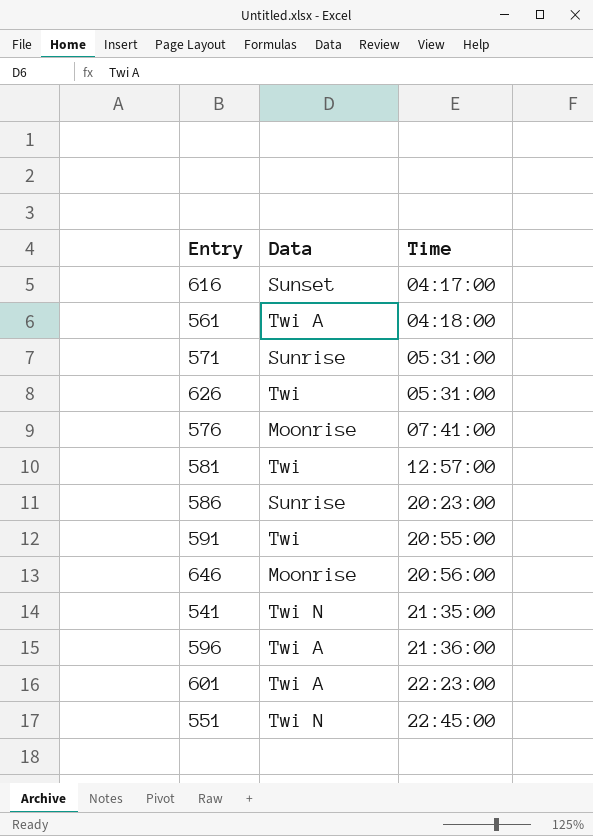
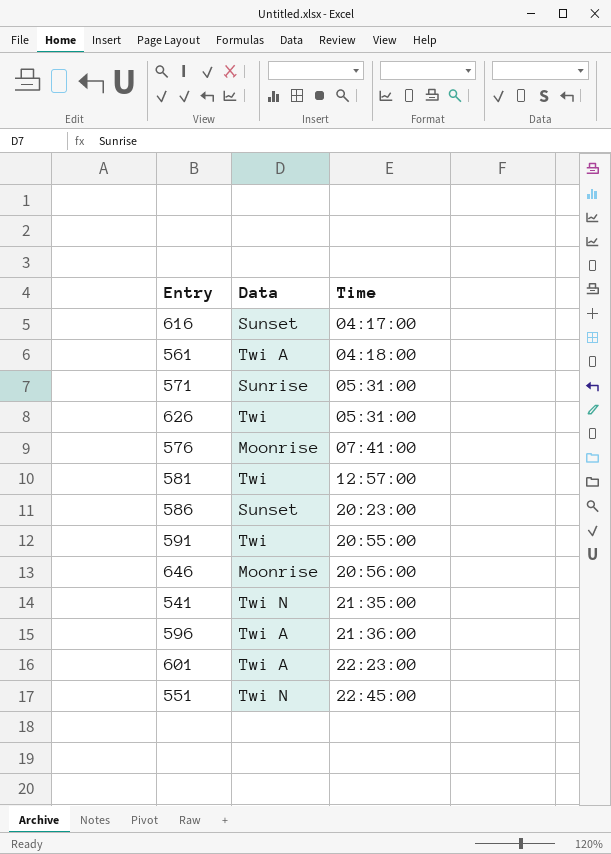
586 | Data: Sunrise -> Sunset

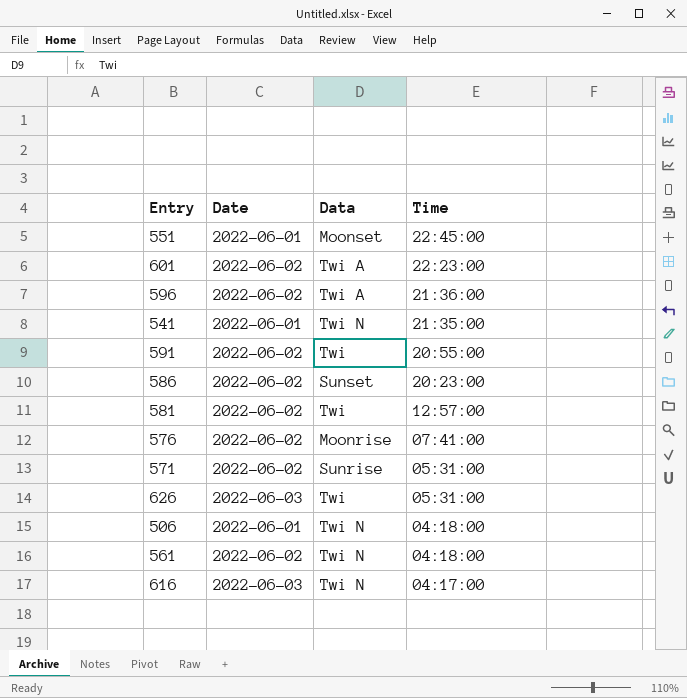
row order: Time ascending -> Time descending
column Date | position: none -> 2
row 646: Moonrise | 20:56:00 -> none
551 | Data: Twi N -> Moonset
row 506: none -> 2022-06-01 | Twi N | 04:18:00
561 | Data: Twi A -> Twi N
616 | Data: Sunset -> Twi N

